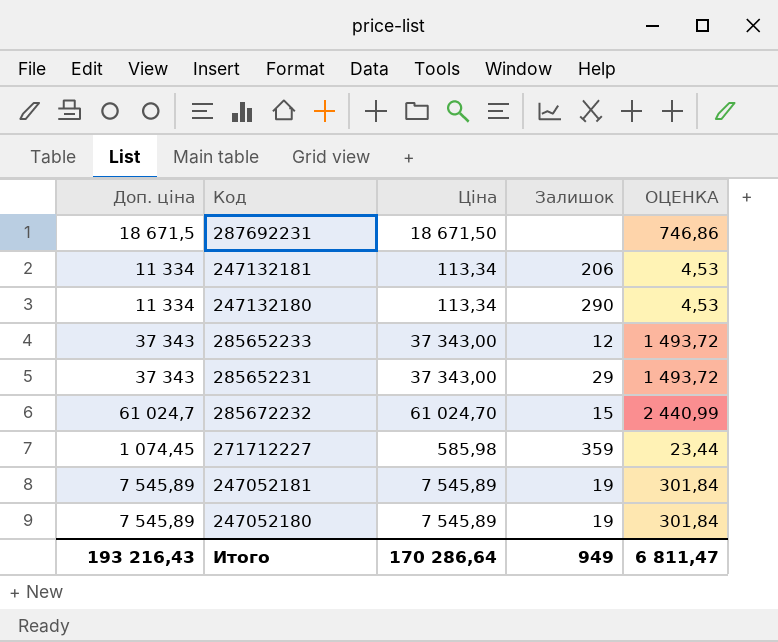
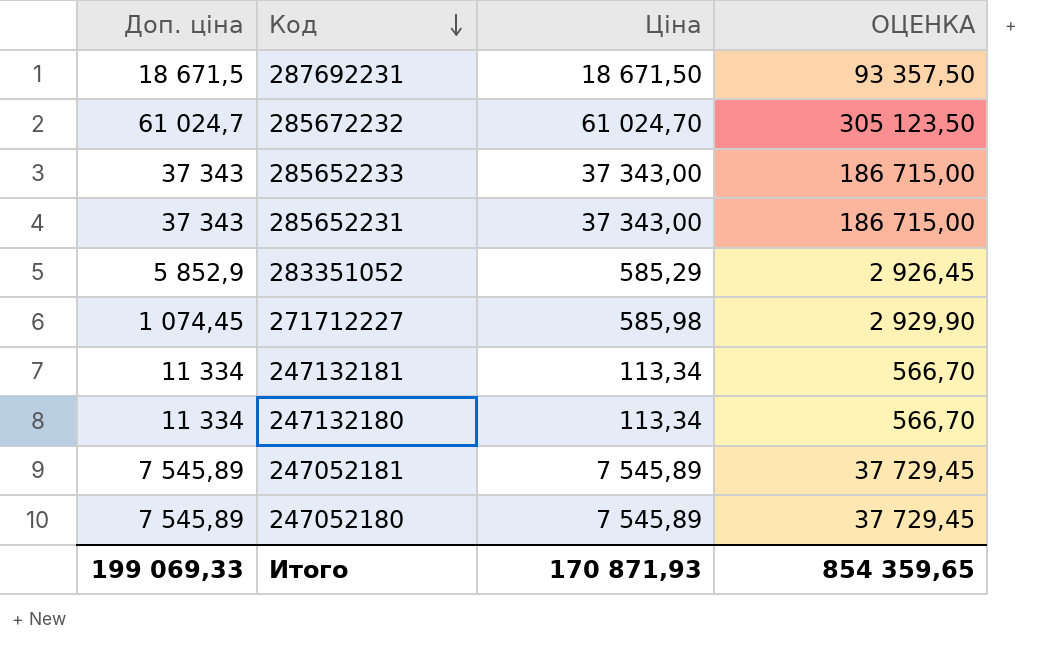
row order: none -> Код descending
column Залишок | position: 4 -> none
column ОЦЕНКА | formula: [Ціна] * 0,04 -> [Ціна] * 5
row 283351052: none -> 5 852,9 | 585,29 | 2 926,45
Итого | Доп. ціна: 193 216,43 -> 199 069,33
Итого | Ціна: 170 286,64 -> 170 871,93
Итого | ОЦЕНКА: 6 811,47 -> 854 359,65

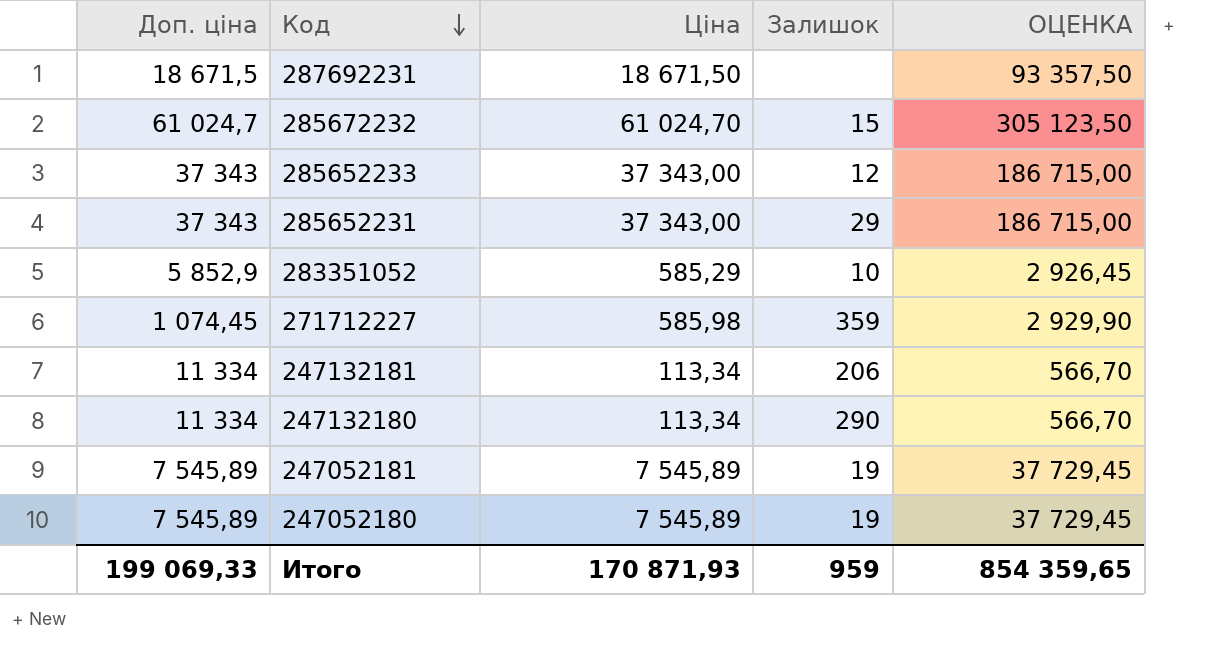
column Залишок | position: none -> 4

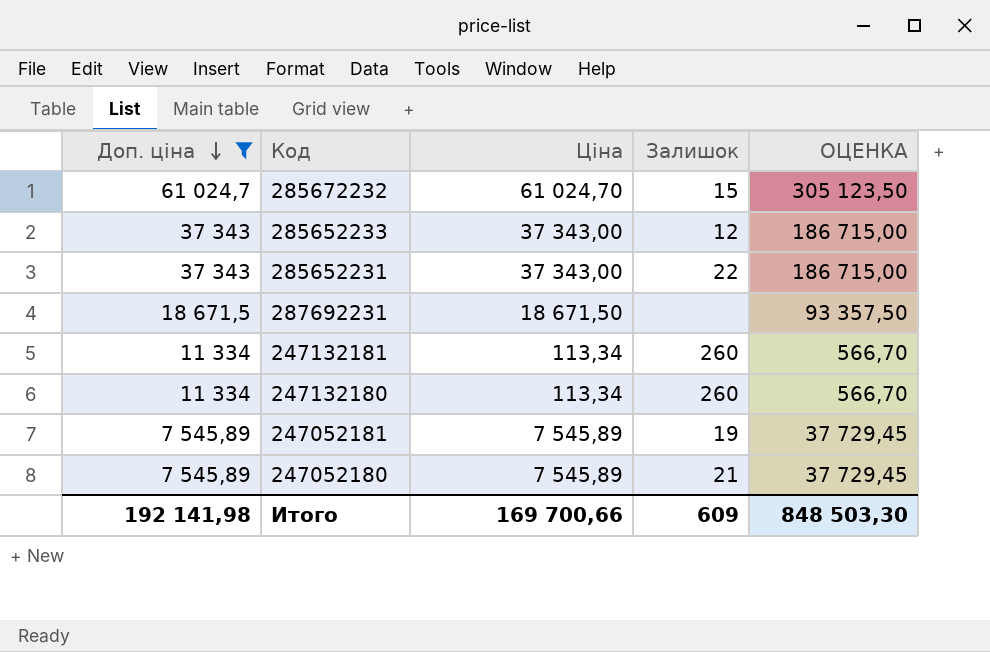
filter: none -> Доп. ціна >= 7 545,89
row order: Код descending -> Доп. ціна descending
285652231 | Залишок: 29 -> 22
247132181 | Залишок: 206 -> 260
247132180 | Залишок: 290 -> 260
247052180 | Залишок: 19 -> 21
Итого | Доп. ціна: 199 069,33 -> 192 141,98
Итого | Ціна: 170 871,93 -> 169 700,66
Итого | Залишок: 959 -> 609
Итого | ОЦЕНКА: 854 359,65 -> 848 503,30

